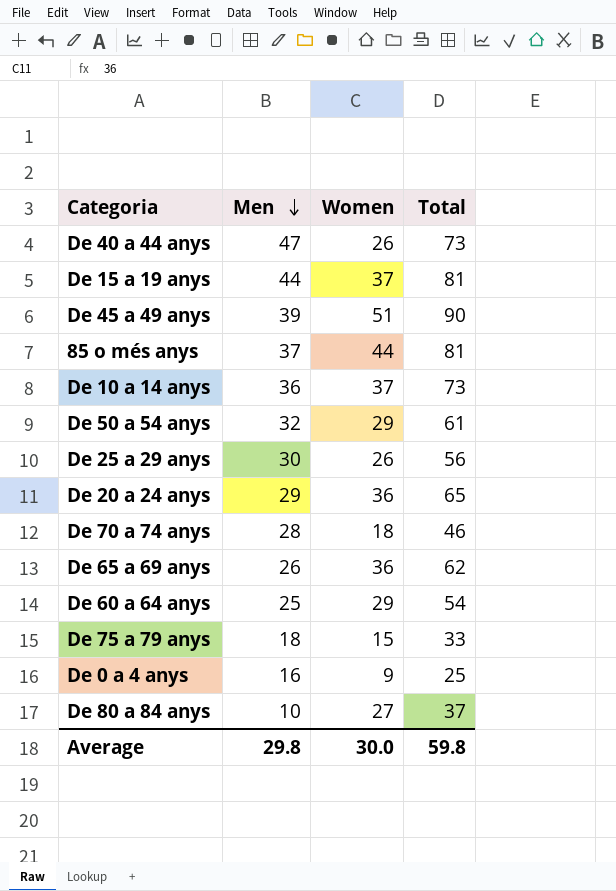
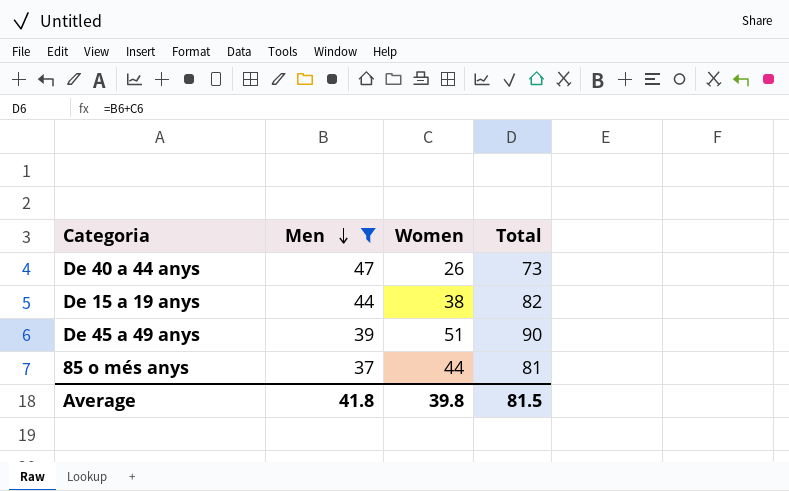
filter: none -> Men >= 37
De 15 a 19 anys | Women: 37 -> 38
De 15 a 19 anys | Total: 81 -> 82
Average | Men: 29.8 -> 41.8
Average | Women: 30.0 -> 39.8
Average | Total: 59.8 -> 81.5

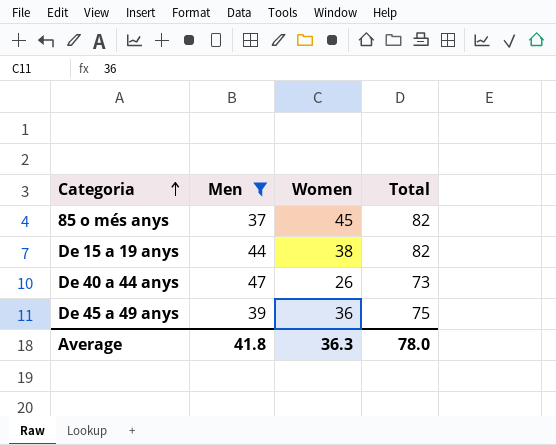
row order: Men descending -> Categoria ascending
85 o més anys | Women: 44 -> 45
85 o més anys | Total: 81 -> 82
De 45 a 49 anys | Women: 51 -> 36
De 45 a 49 anys | Total: 90 -> 75
Average | Women: 39.8 -> 36.3
Average | Total: 81.5 -> 78.0

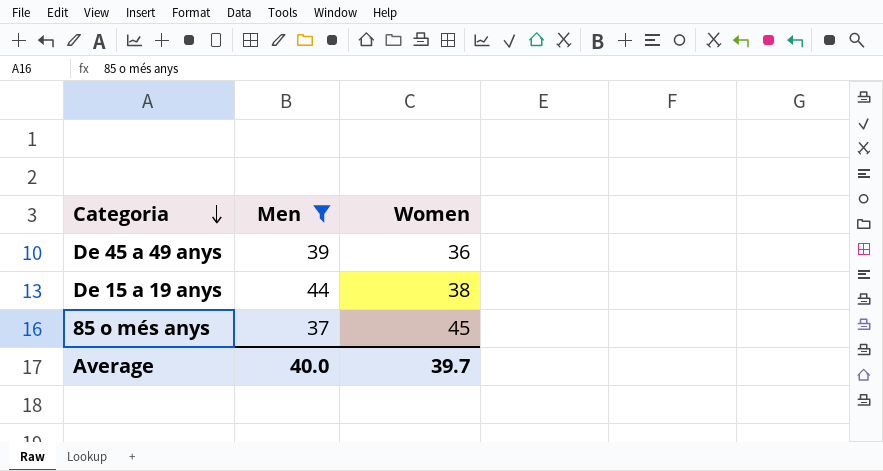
row order: Categoria ascending -> Categoria descending
column Total | formula: [Men] + [Women] -> none
row De 40 a 44 anys: 47 | 26 | 73 -> none
Average | Men: 41.8 -> 40.0
Average | Women: 36.3 -> 39.7

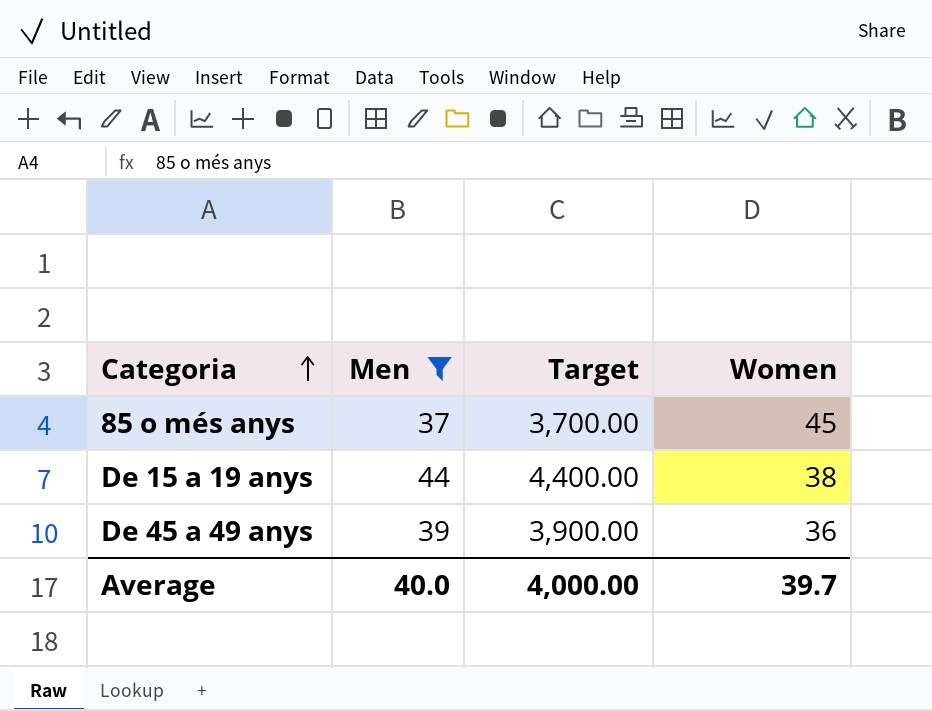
row order: Categoria descending -> Categoria ascending
column Target | formula: none -> [Men] * 100

